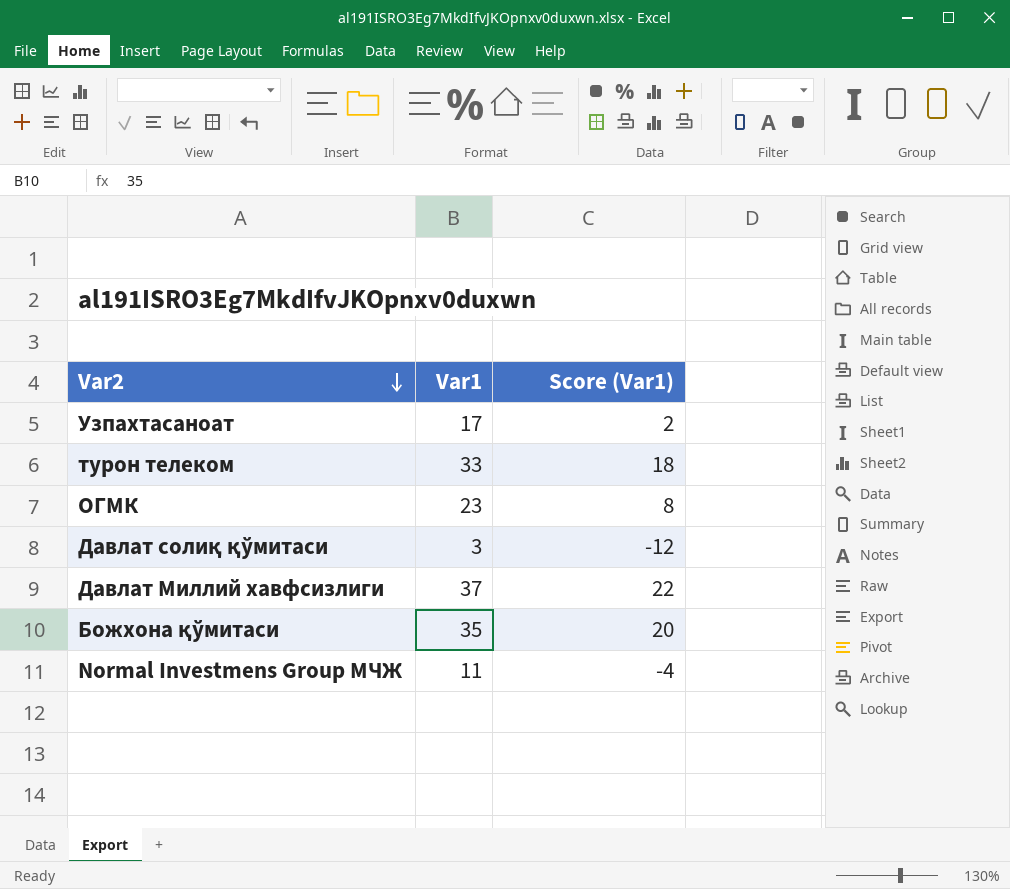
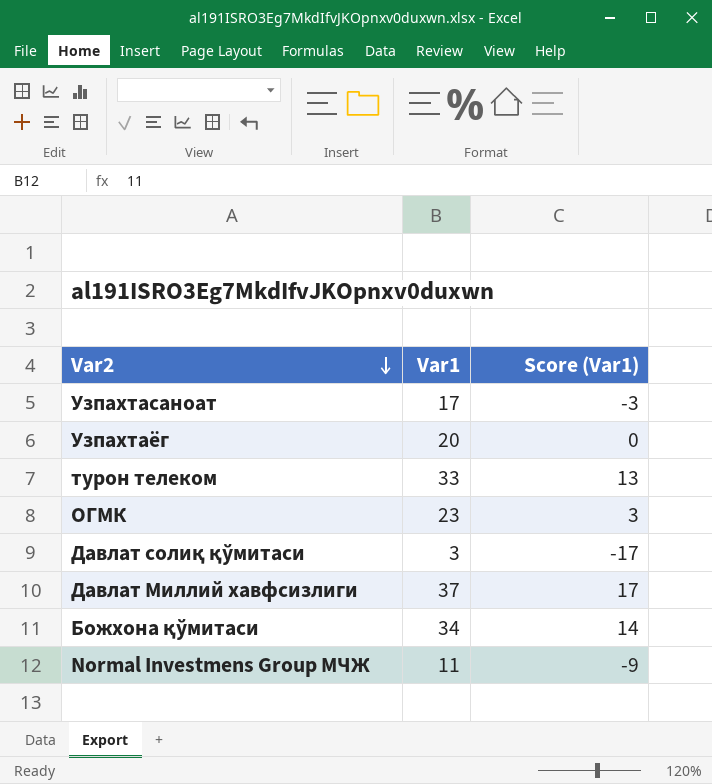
column Score (Var1) | formula: [Var1] - 15 -> [Var1] - 20
row Узпахтаёг: none -> 20 | 0
Божхона қўмитаси | Var1: 35 -> 34

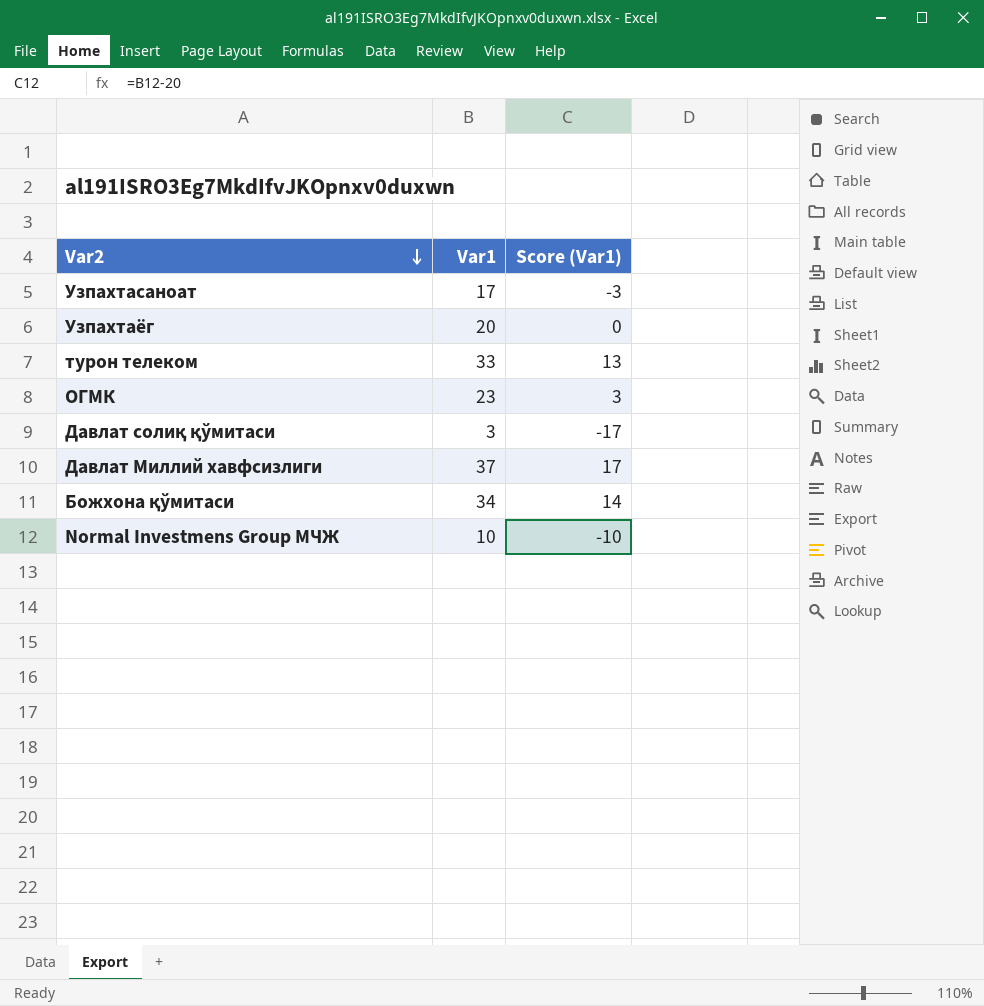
Normal Investmens Group МЧЖ | Var1: 11 -> 10
Normal Investmens Group МЧЖ | Score (Var1): -9 -> -10

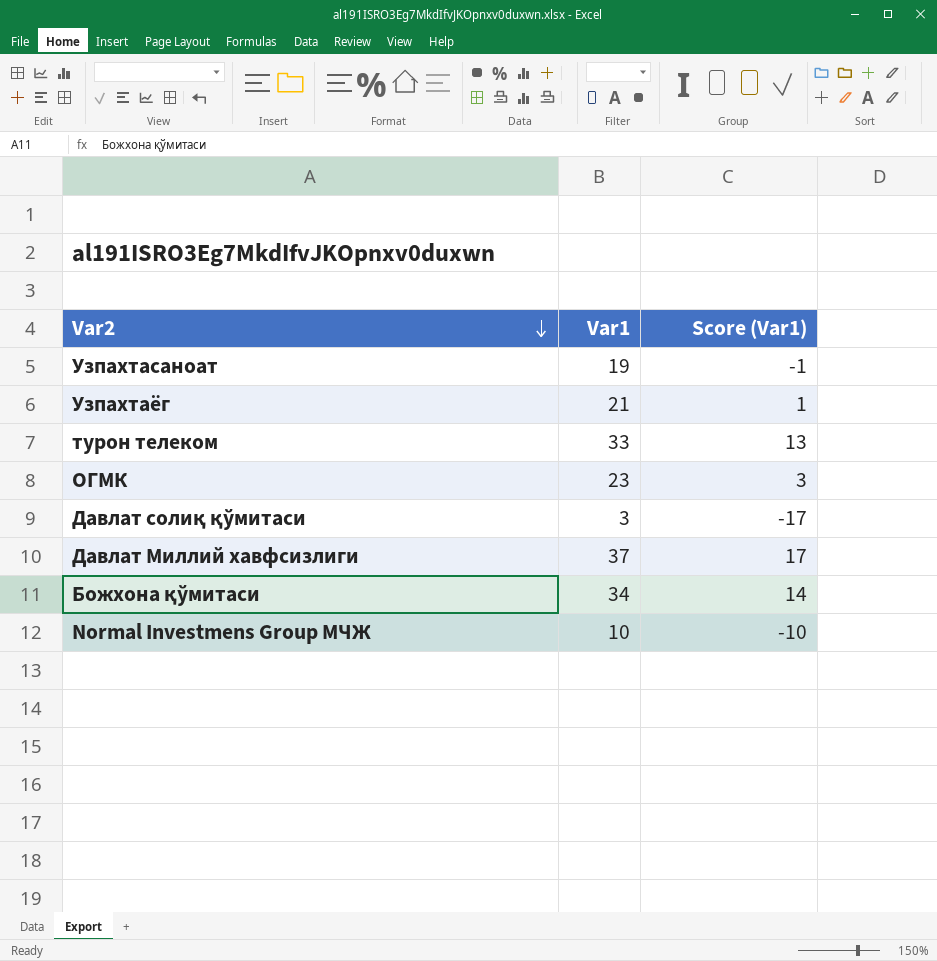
Узпахтасаноат | Var1: 17 -> 19
Узпахтасаноат | Score (Var1): -3 -> -1
Узпахтаёг | Var1: 20 -> 21
Узпахтаёг | Score (Var1): 0 -> 1

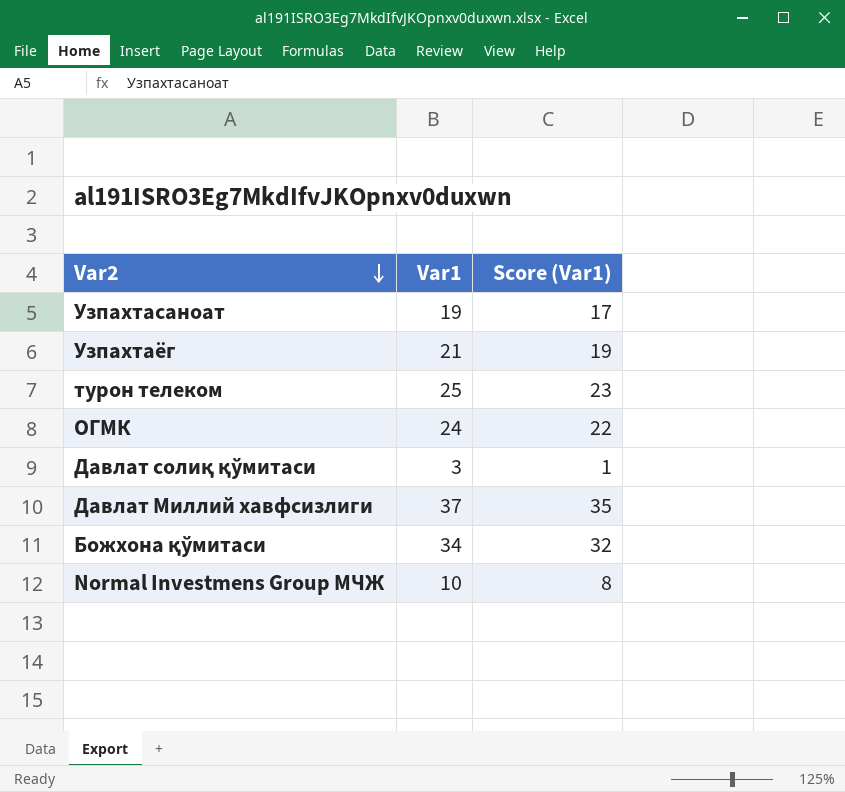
column Score (Var1) | formula: [Var1] - 20 -> [Var1] - 2
турон телеком | Var1: 33 -> 25
ОГМК | Var1: 23 -> 24

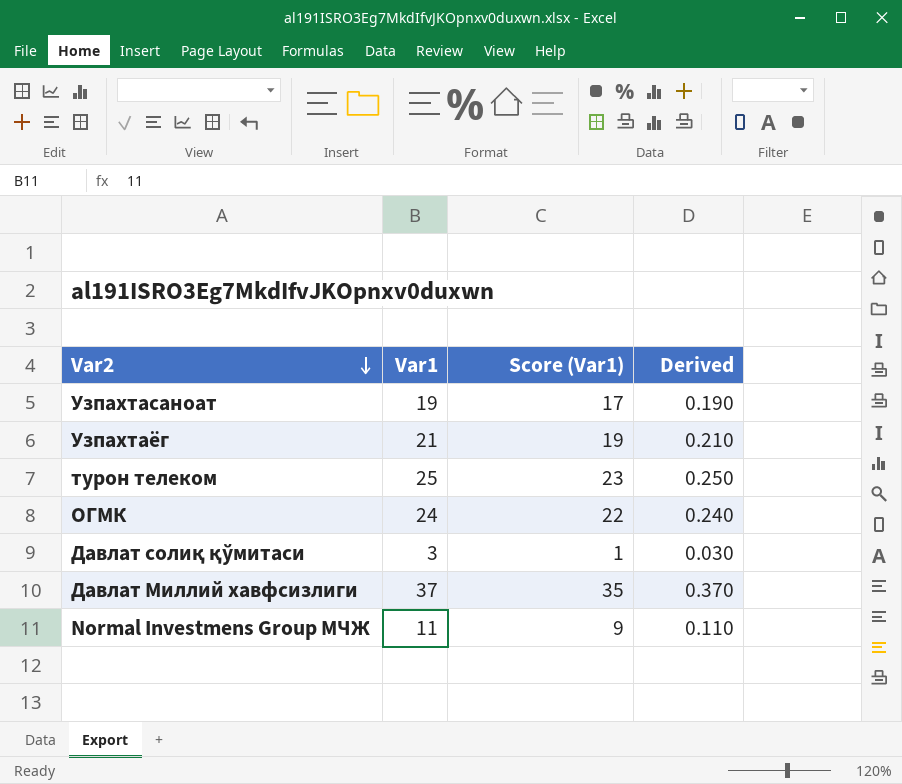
column Derived | formula: none -> [Var1] * 0.01
row Божхона қўмитаси: 34 | 32 -> none
Normal Investmens Group МЧЖ | Var1: 10 -> 11
Normal Investmens Group МЧЖ | Score (Var1): 8 -> 9

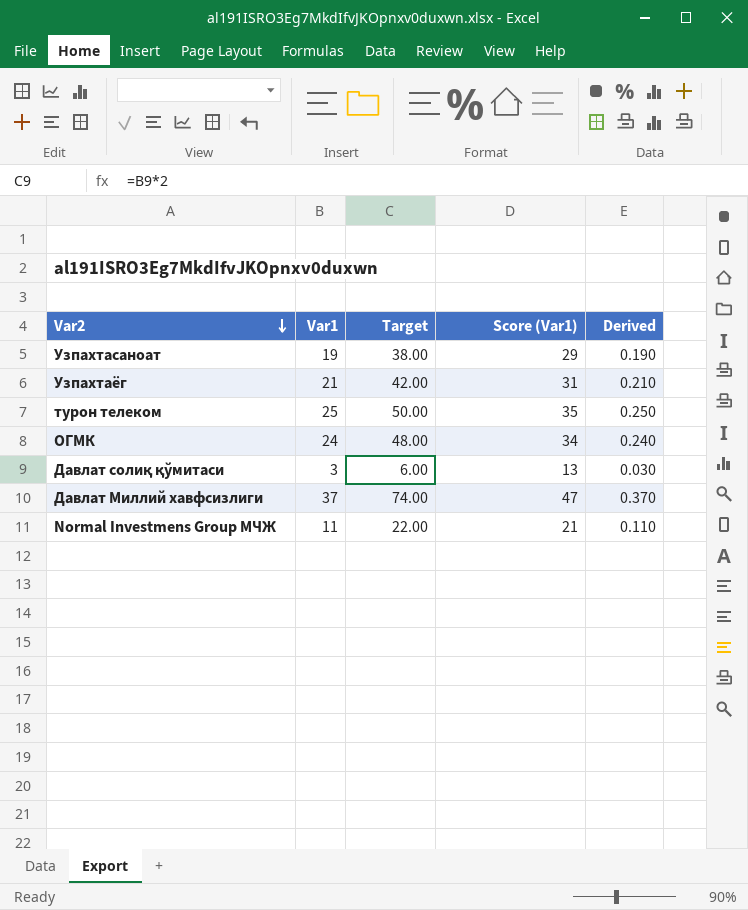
column Target | formula: none -> [Var1] * 2
column Score (Var1) | formula: [Var1] - 2 -> [Var1] + 10

